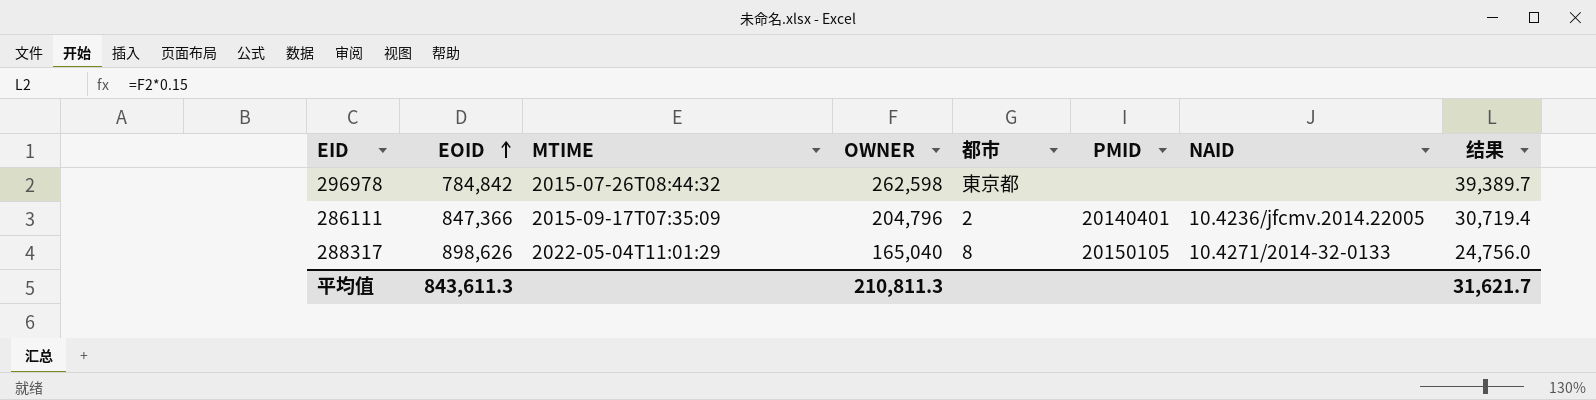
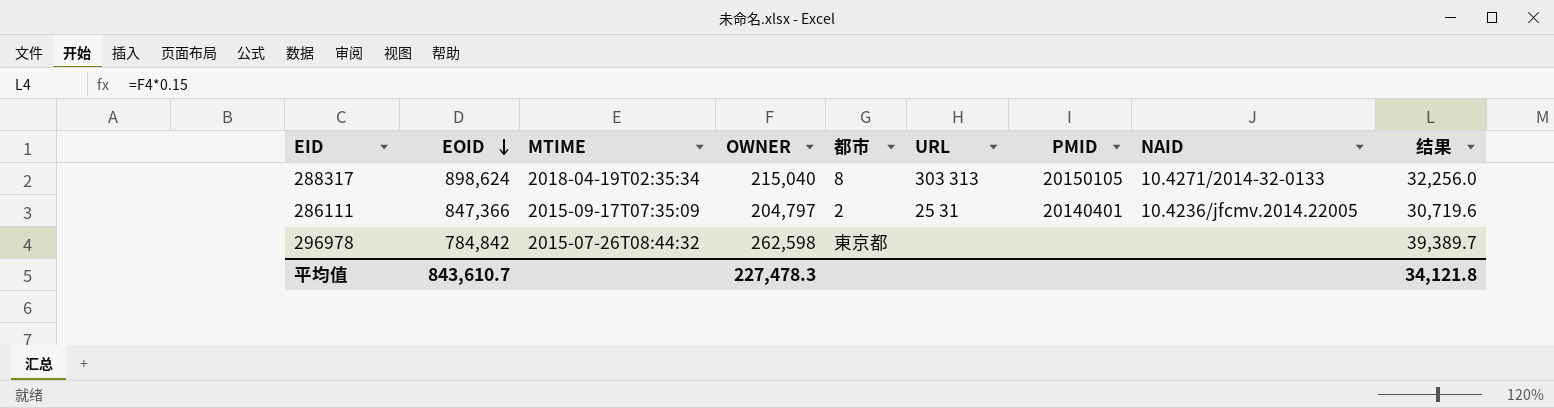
row order: EOID ascending -> EOID descending
column URL | position: none -> 6
288317 | EOID: 898,626 -> 898,624
288317 | MTIME: 2022-05-04T11:01:29 -> 2018-04-19T02:35:34
288317 | OWNER: 165,040 -> 215,040
288317 | 结果: 24,756.0 -> 32,256.0
286111 | OWNER: 204,796 -> 204,797
286111 | 结果: 30,719.4 -> 30,719.6
平均值 | EOID: 843,611.3 -> 843,610.7
平均值 | OWNER: 210,811.3 -> 227,478.3
平均值 | 结果: 31,621.7 -> 34,121.8

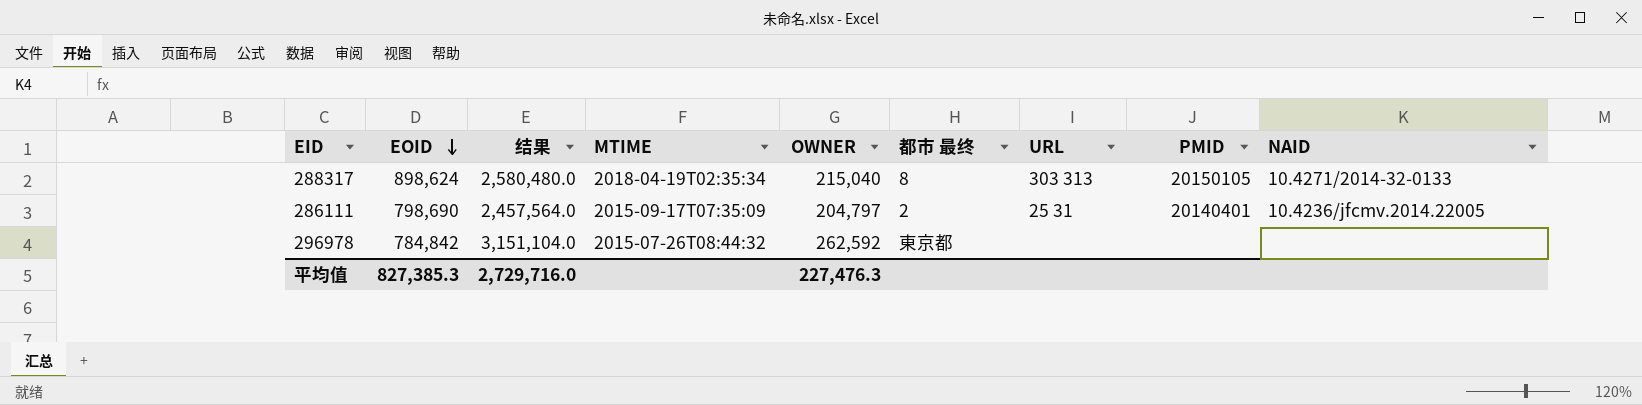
column 结果 | formula: [OWNER] * 0.15 -> [OWNER] * 12
column 结果 | position: 9 -> 3
column name: 都市 -> 都市 最终
286111 | EOID: 847,366 -> 798,690
296978 | OWNER: 262,598 -> 262,592
平均值 | EOID: 843,610.7 -> 827,385.3
平均值 | 结果: 34,121.8 -> 2,729,716.0
平均值 | OWNER: 227,478.3 -> 227,476.3

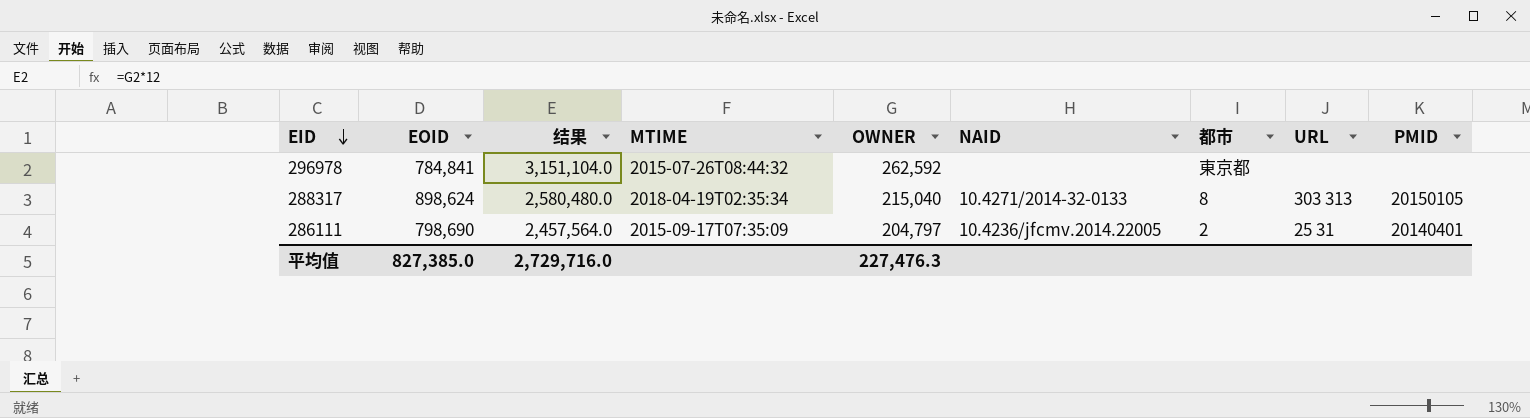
row order: EOID descending -> EID descending
column NAID | position: 9 -> 6
column name: 都市 最终 -> 都市
296978 | EOID: 784,842 -> 784,841
平均值 | EOID: 827,385.3 -> 827,385.0

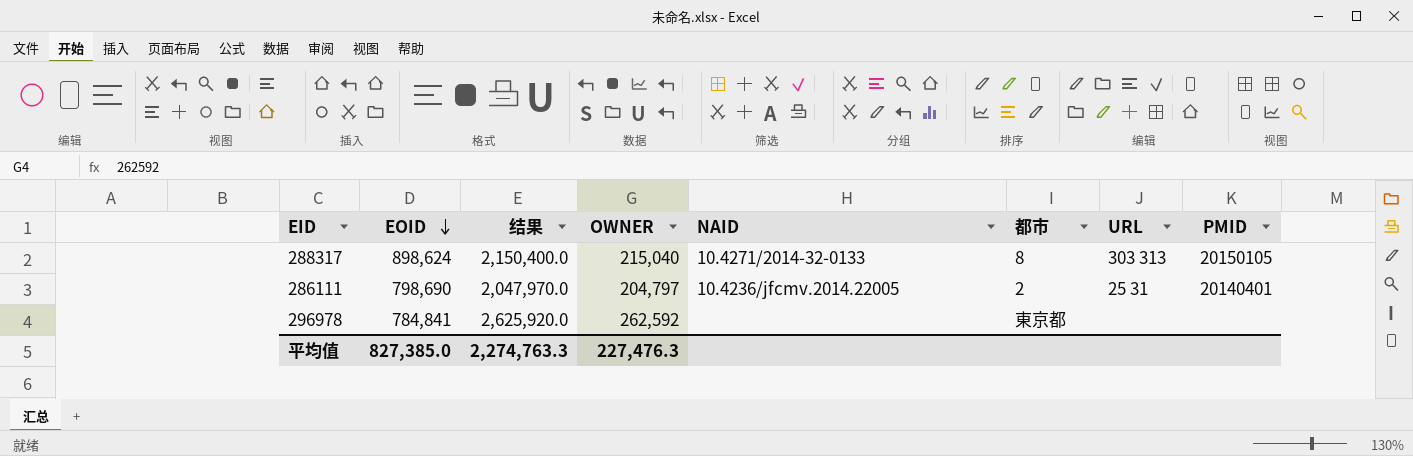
row order: EID descending -> EOID descending
column MTIME | position: 4 -> none
column 结果 | formula: [OWNER] * 12 -> [OWNER] * 10
平均值 | 结果: 2,729,716.0 -> 2,274,763.3

